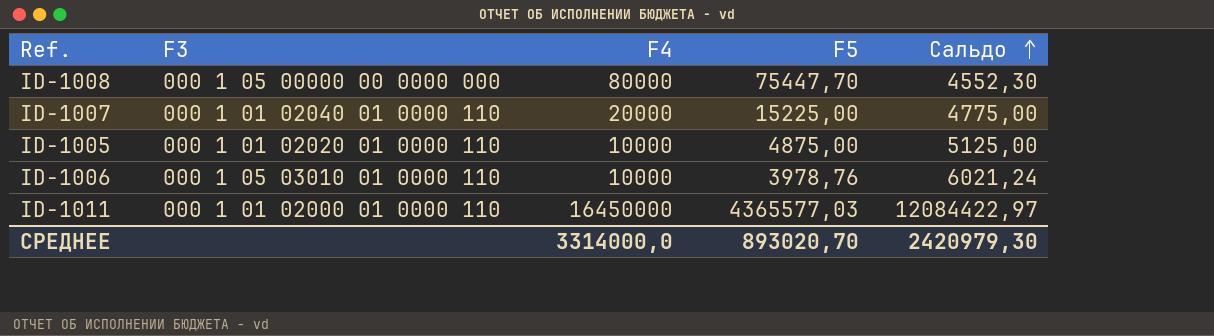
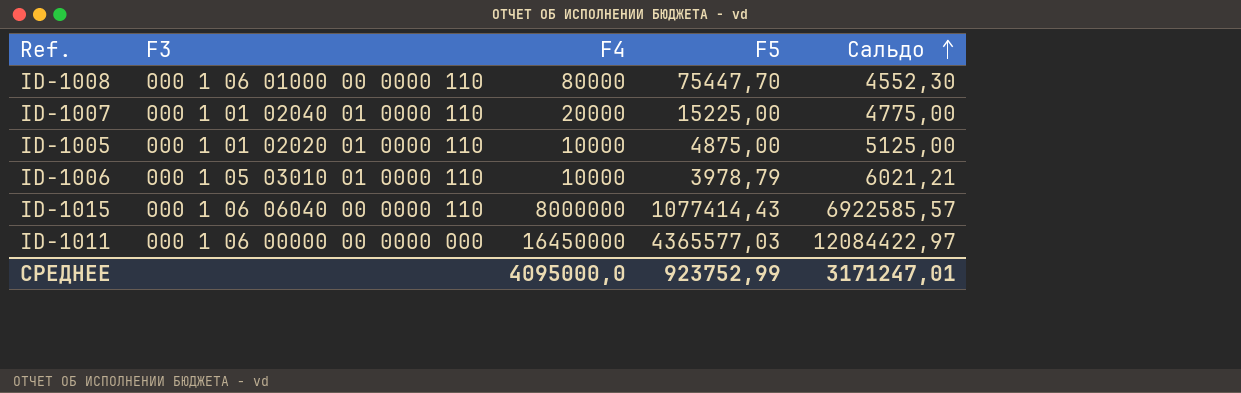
ID-1008 | F3: 000 1 05 00000 00 0000 000 -> 000 1 06 01000 00 0000 110
ID-1006 | F5: 3978,76 -> 3978,79
ID-1006 | Сальдо: 6021,24 -> 6021,21
row ID-1015: none -> 000 1 06 06040 00 0000 110 | 8000000 | 1077414,43 | 6922585,57
ID-1011 | F3: 000 1 01 02000 01 0000 110 -> 000 1 06 00000 00 0000 000
СРЕДНЕЕ | F4: 3314000,0 -> 4095000,0
СРЕДНЕЕ | F5: 893020,70 -> 923752,99
СРЕДНЕЕ | Сальдо: 2420979,30 -> 3171247,01

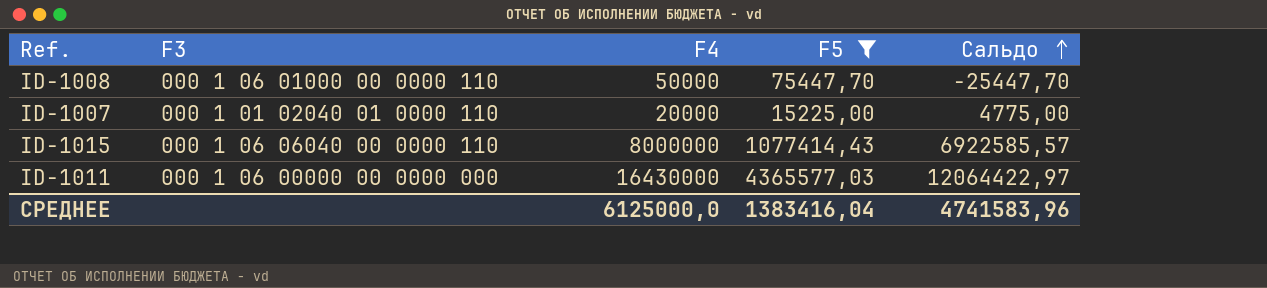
filter: none -> F5 >= 15225,00
ID-1008 | F4: 80000 -> 50000
ID-1008 | Сальдо: 4552,30 -> -25447,70
ID-1011 | F4: 16450000 -> 16430000
ID-1011 | Сальдо: 12084422,97 -> 12064422,97
СРЕДНЕЕ | F4: 4095000,0 -> 6125000,0
СРЕДНЕЕ | F5: 923752,99 -> 1383416,04
СРЕДНЕЕ | Сальдо: 3171247,01 -> 4741583,96

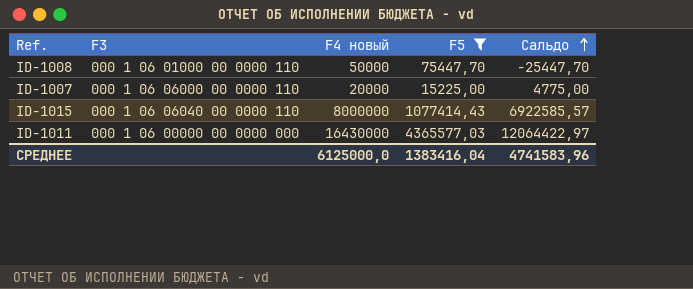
column name: F4 -> F4 новый
ID-1007 | F3: 000 1 01 02040 01 0000 110 -> 000 1 06 06000 00 0000 110

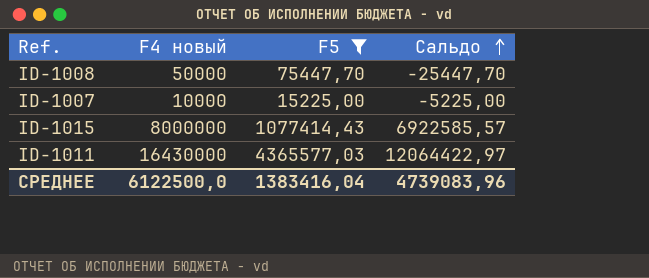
column F3 | position: 2 -> none
ID-1007 | F4 новый: 20000 -> 10000
ID-1007 | Сальдо: 4775,00 -> -5225,00
СРЕДНЕЕ | F4 новый: 6125000,0 -> 6122500,0
СРЕДНЕЕ | Сальдо: 4741583,96 -> 4739083,96

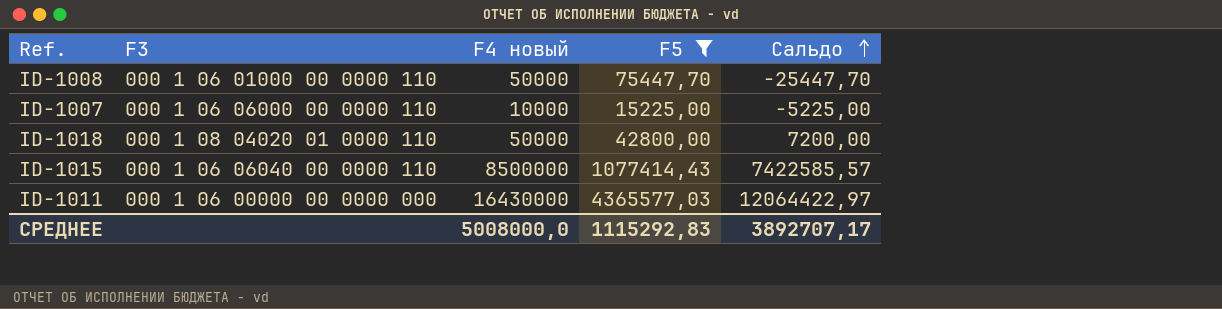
column F3 | position: none -> 2
row ID-1018: none -> 000 1 08 04020 01 0000 110 | 50000 | 42800,00 | 7200,00
ID-1015 | F4 новый: 8000000 -> 8500000
ID-1015 | Сальдо: 6922585,57 -> 7422585,57
СРЕДНЕЕ | F4 новый: 6122500,0 -> 5008000,0
СРЕДНЕЕ | F5: 1383416,04 -> 1115292,83
СРЕДНЕЕ | Сальдо: 4739083,96 -> 3892707,17

